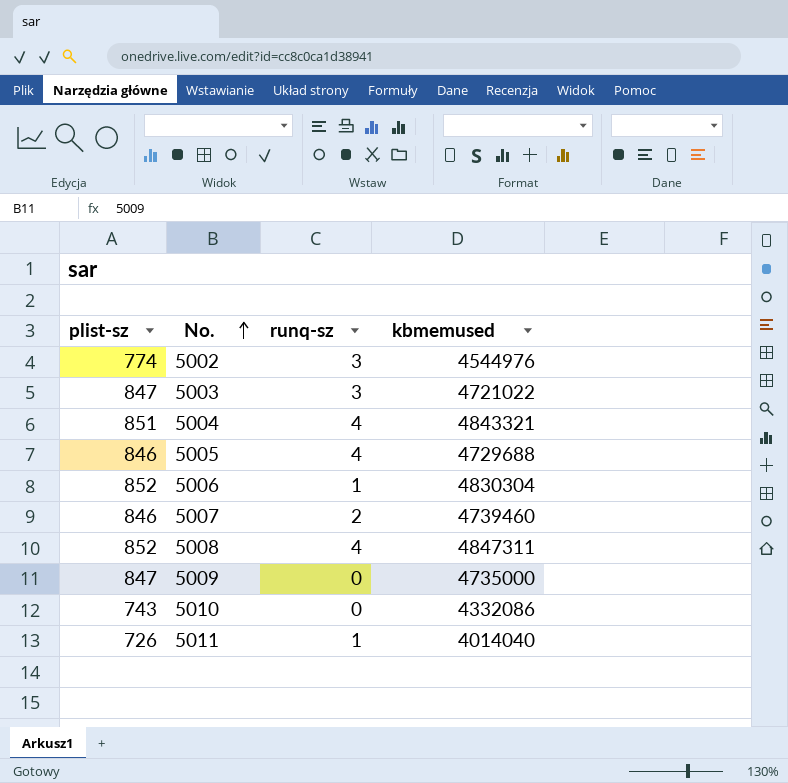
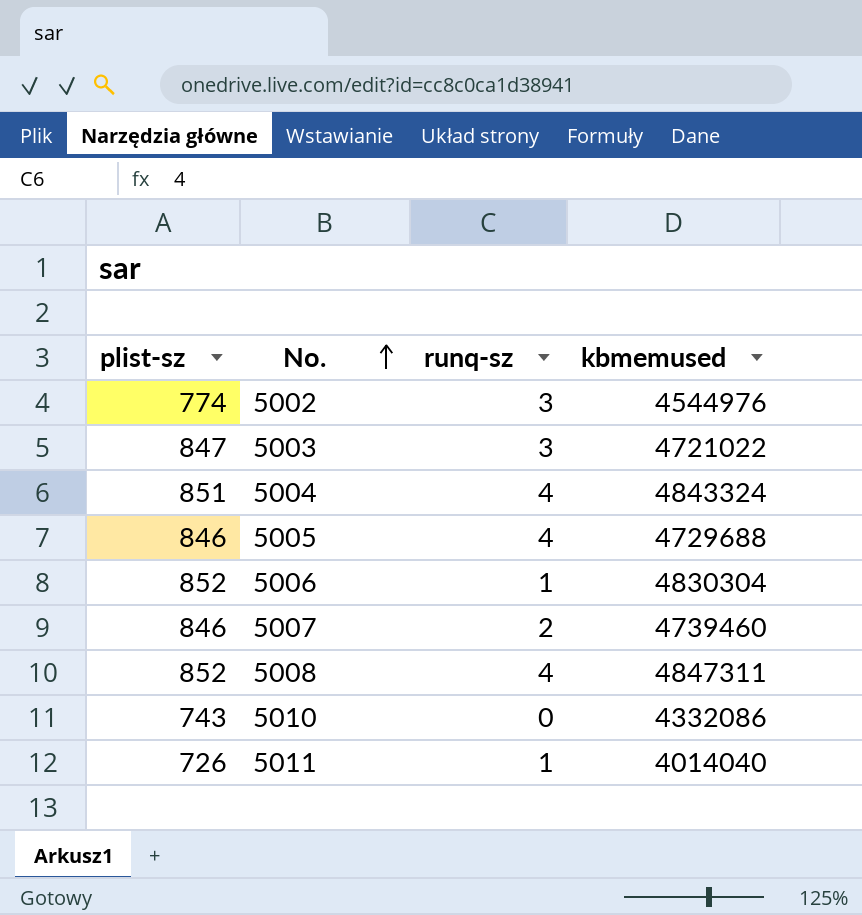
row 5009: 847 | 0 | 4735000 -> none
5004 | kbmemused: 4843321 -> 4843324

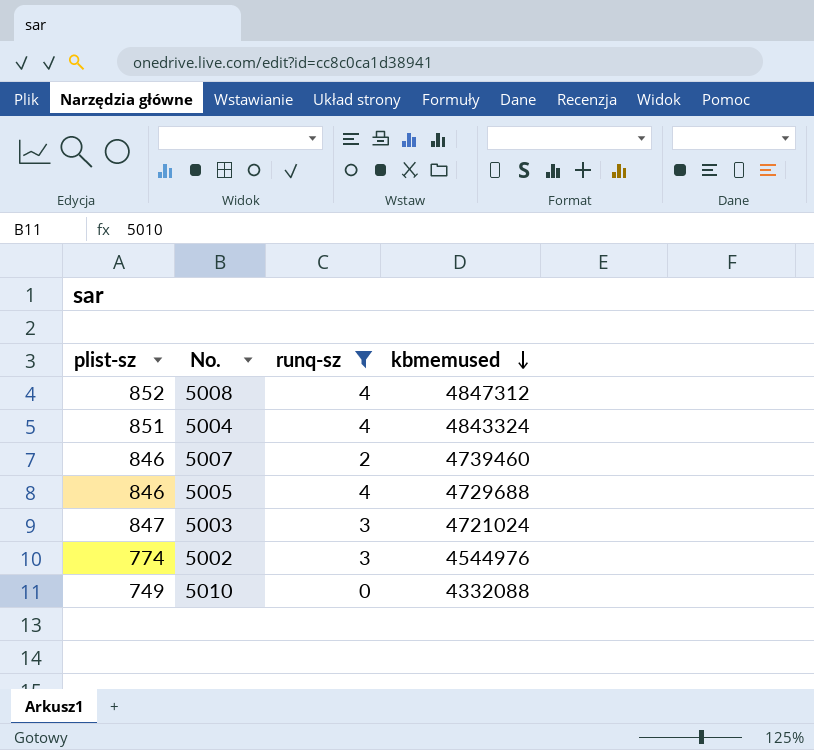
filter: none -> runq-sz != 1
row order: No. ascending -> kbmemused descending
5008 | kbmemused: 4847311 -> 4847312
5003 | kbmemused: 4721022 -> 4721024
5010 | plist-sz: 743 -> 749
5010 | kbmemused: 4332086 -> 4332088

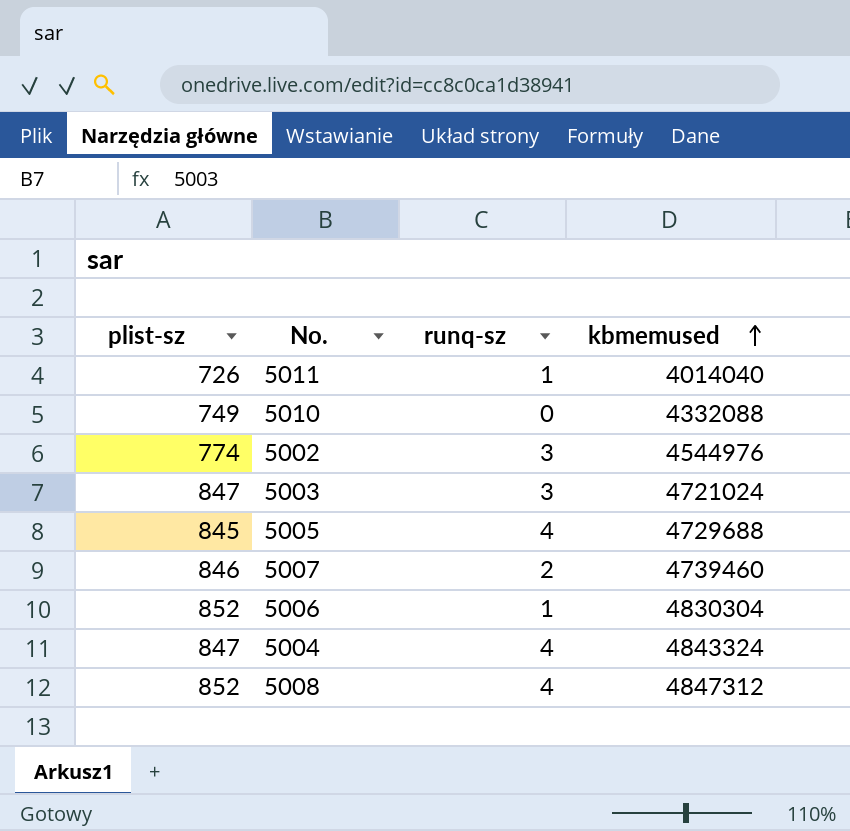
filter: runq-sz != 1 -> none
row order: kbmemused descending -> kbmemused ascending
5005 | plist-sz: 846 -> 845
5004 | plist-sz: 851 -> 847

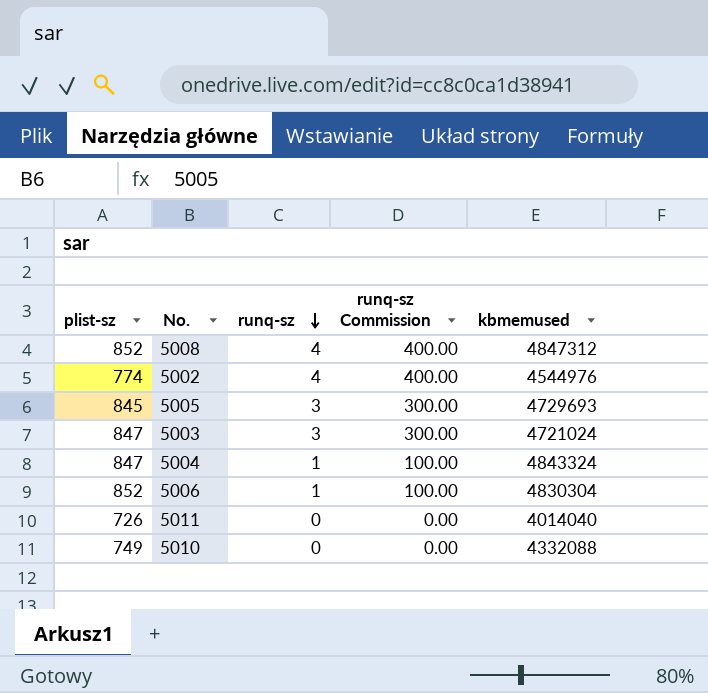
row order: kbmemused ascending -> runq-sz descending
column runq-sz Commission | formula: none -> [runq-sz] * 100
row 5007: 846 | 2 | 4739460 -> none
5002 | runq-sz: 3 -> 4
5005 | runq-sz: 4 -> 3
5005 | kbmemused: 4729688 -> 4729693
5004 | runq-sz: 4 -> 1
5011 | runq-sz: 1 -> 0

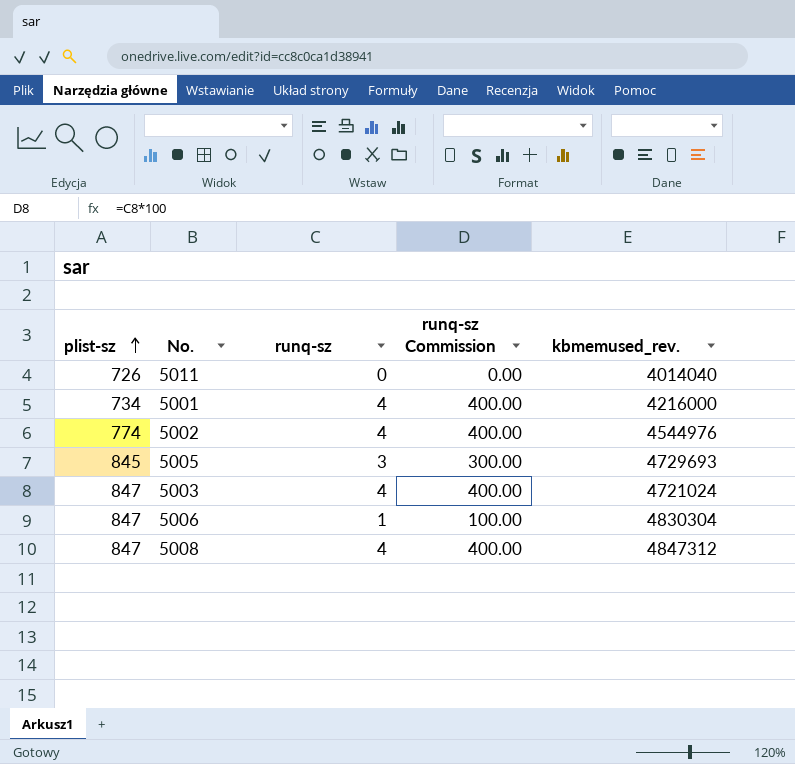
row order: runq-sz descending -> plist-sz ascending
column name: kbmemused -> kbmemused_rev.
row 5004: 847 | 1 | 100.00 | 4843324 -> none
row 5010: 749 | 0 | 0.00 | 4332088 -> none
row 5001: none -> 734 | 4 | 400.00 | 4216000
5003 | runq-sz: 3 -> 4
5003 | runq-sz Commission: 300.00 -> 400.00
5006 | plist-sz: 852 -> 847
5008 | plist-sz: 852 -> 847

